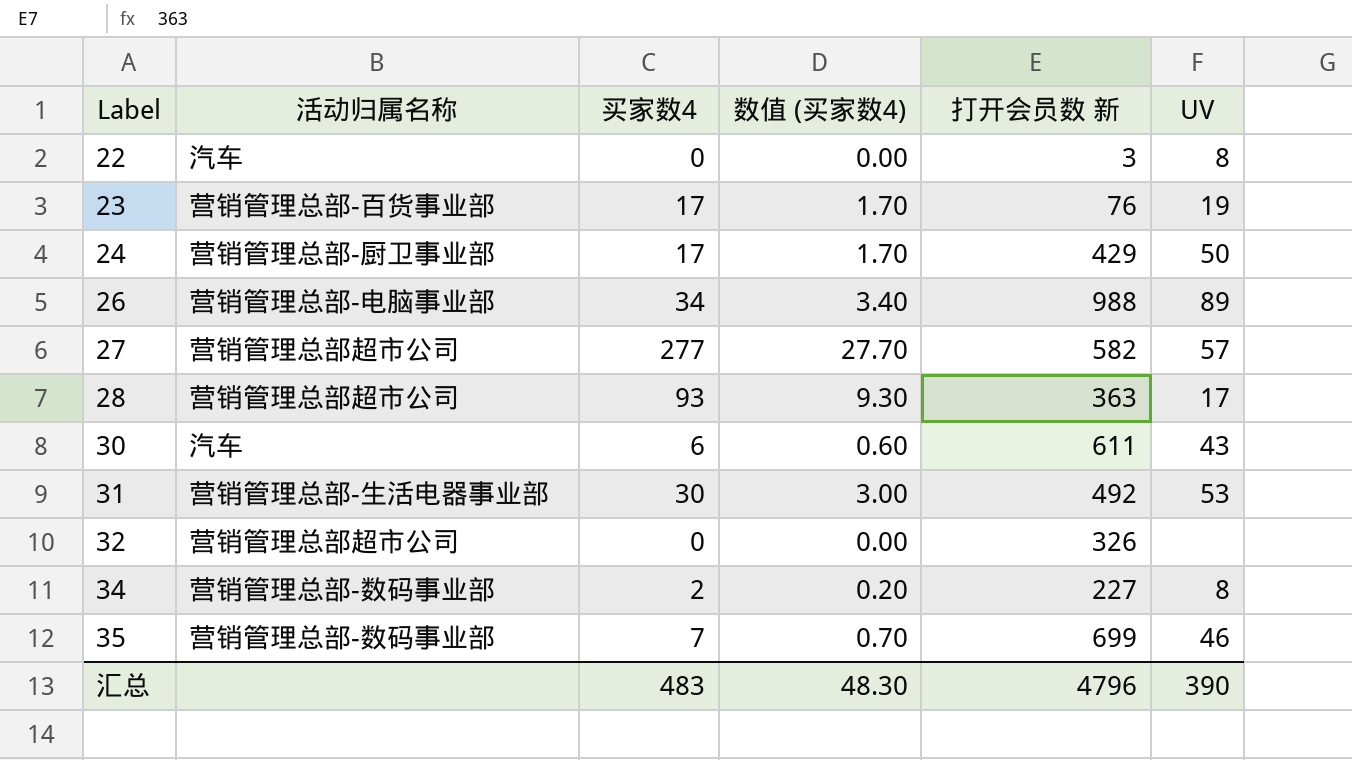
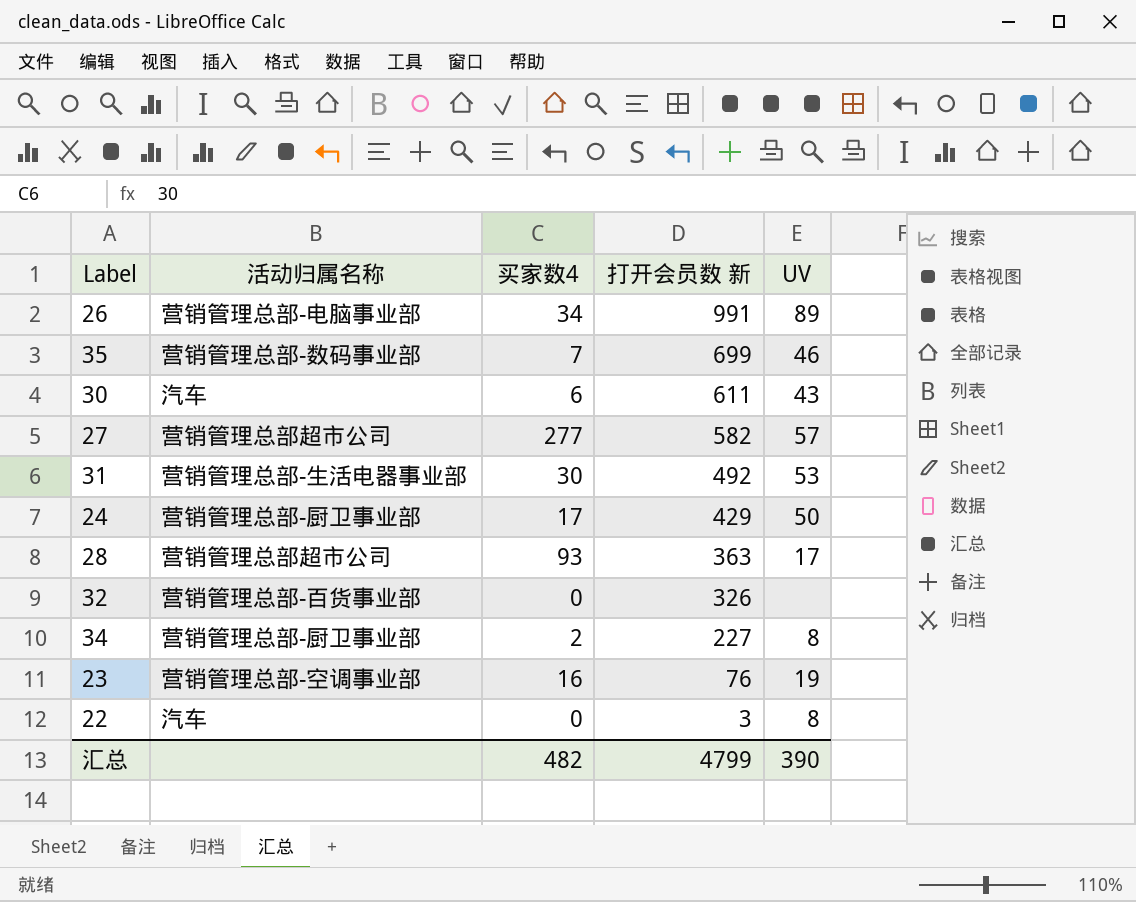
row order: Label ascending -> 打开会员数 新 descending
column 数值 (买家数4) | formula: [买家数4] * 0.1 -> none
26 | 打开会员数 新: 988 -> 991
32 | 活动归属名称: 营销管理总部超市公司 -> 营销管理总部-百货事业部
34 | 活动归属名称: 营销管理总部-数码事业部 -> 营销管理总部-厨卫事业部
23 | 活动归属名称: 营销管理总部-百货事业部 -> 营销管理总部-空调事业部
23 | 买家数4: 17 -> 16
汇总 | 买家数4: 483 -> 482
汇总 | 打开会员数 新: 4796 -> 4799

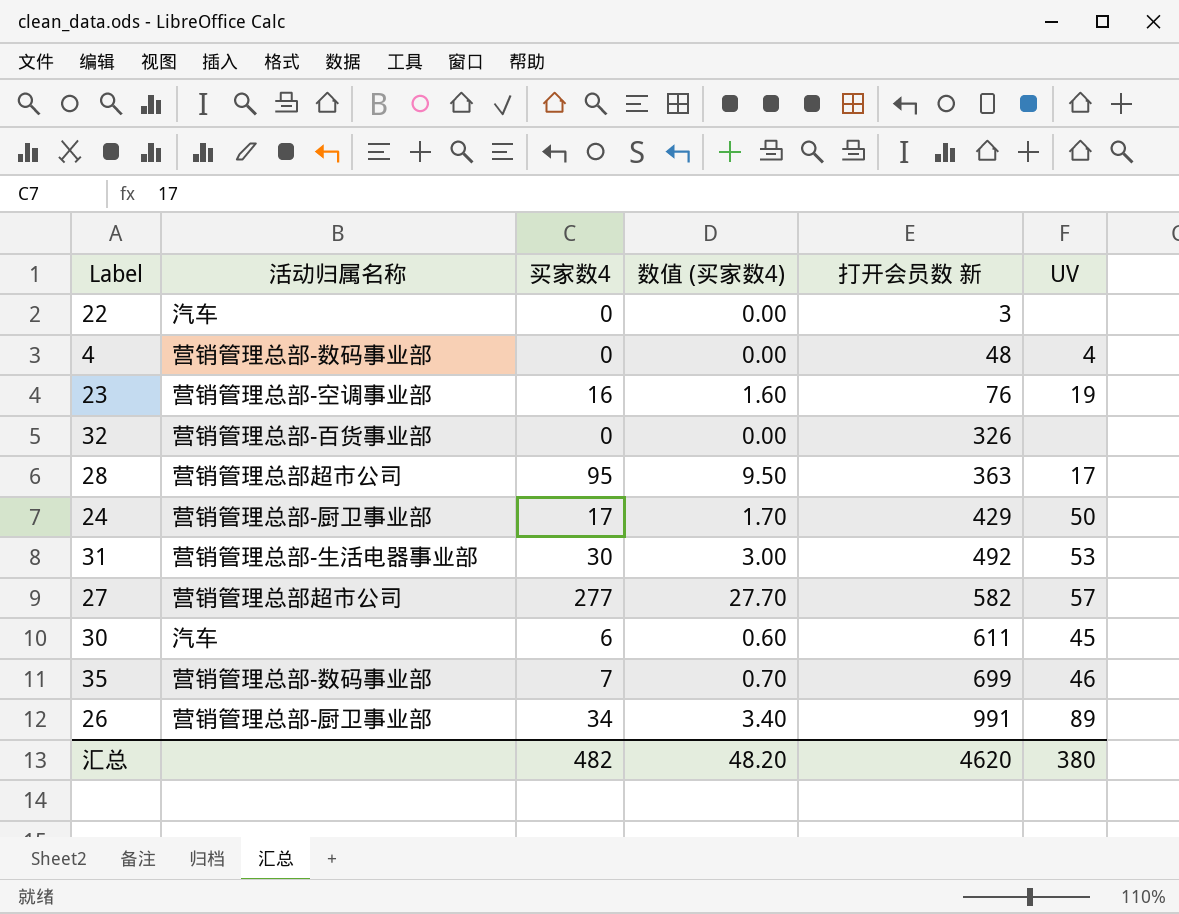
row order: 打开会员数 新 descending -> 打开会员数 新 ascending
column 数值 (买家数4) | formula: none -> [买家数4] * 0.1
row 34: 营销管理总部-厨卫事业部 | 2 | 227 | 8 -> none
22 | UV: 8 -> none
row 4: none -> 营销管理总部-数码事业部 | 0 | 0.00 | 48 | 4
28 | 买家数4: 93 -> 95
30 | UV: 43 -> 45
26 | 活动归属名称: 营销管理总部-电脑事业部 -> 营销管理总部-厨卫事业部
汇总 | 打开会员数 新: 4799 -> 4620
汇总 | UV: 390 -> 380

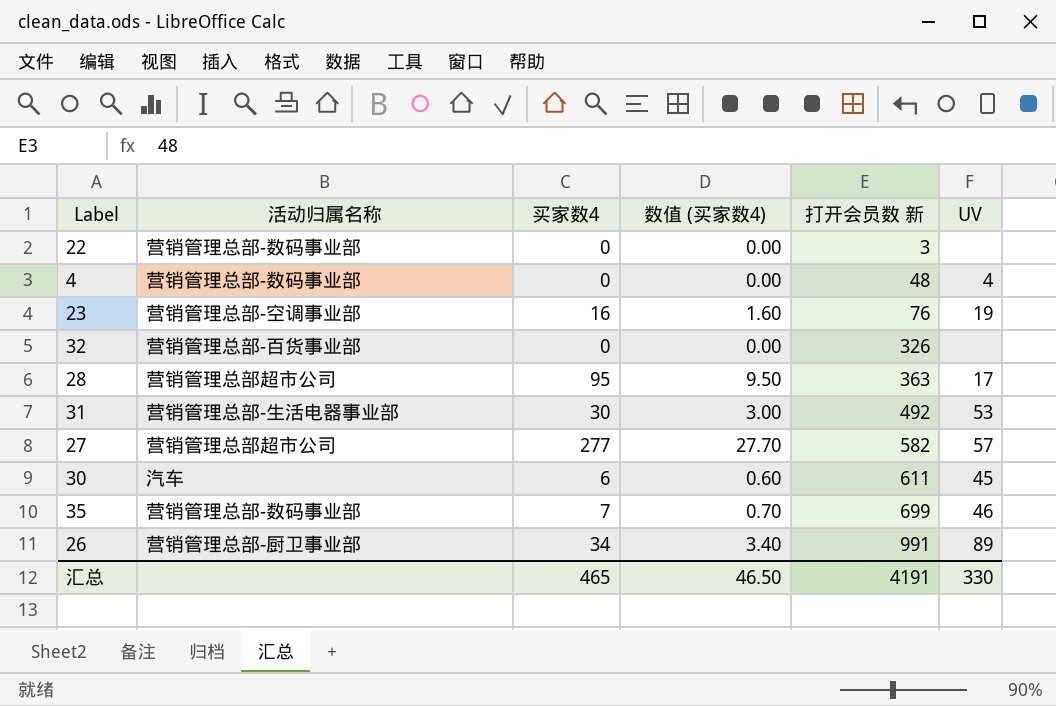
row 24: 营销管理总部-厨卫事业部 | 17 | 1.70 | 429 | 50 -> none
22 | 活动归属名称: 汽车 -> 营销管理总部-数码事业部
汇总 | 买家数4: 482 -> 465
汇总 | 数值 (买家数4): 48.20 -> 46.50
汇总 | 打开会员数 新: 4620 -> 4191
汇总 | UV: 380 -> 330

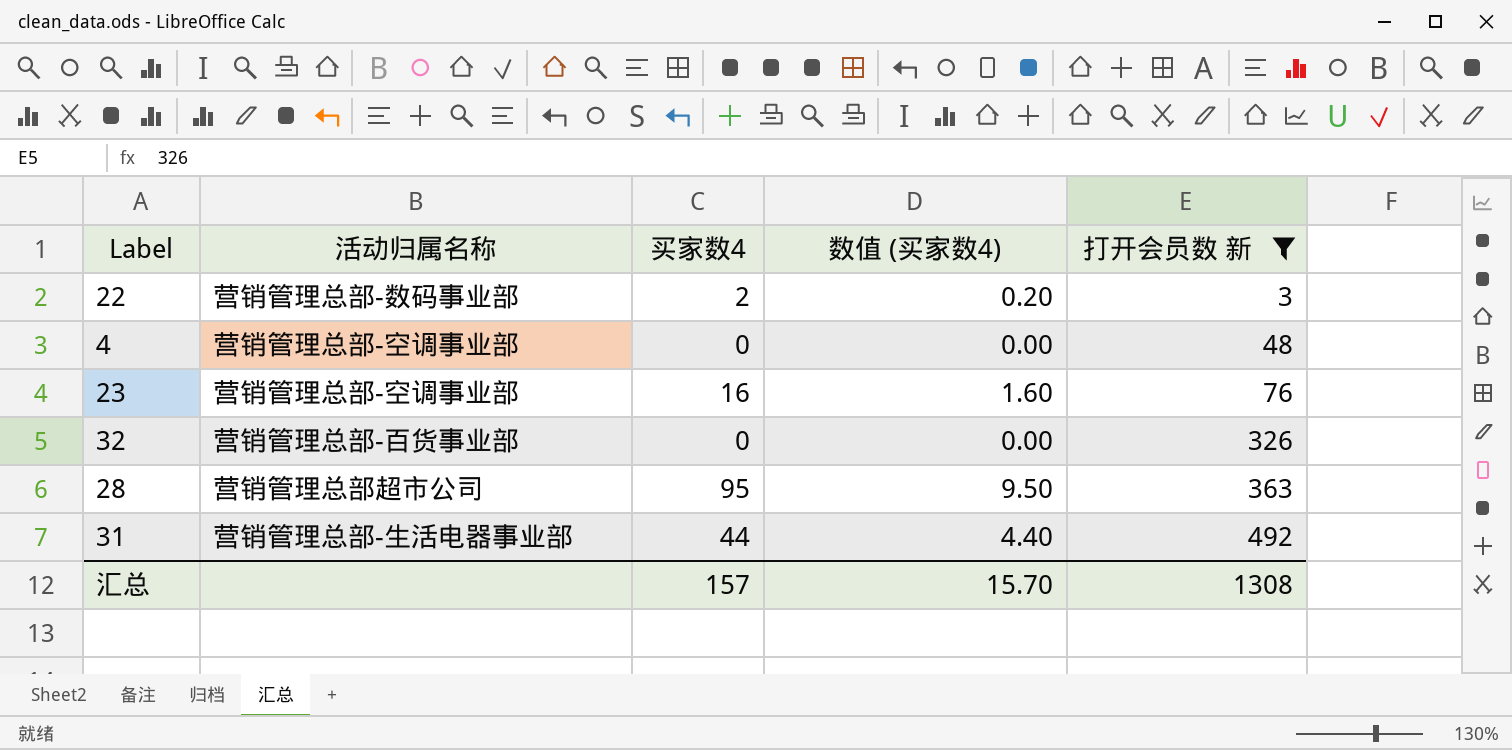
filter: none -> 打开会员数 新 <= 492
column UV | position: 6 -> none
22 | 买家数4: 0 -> 2
22 | 数值 (买家数4): 0.00 -> 0.20
4 | 活动归属名称: 营销管理总部-数码事业部 -> 营销管理总部-空调事业部
31 | 买家数4: 30 -> 44
31 | 数值 (买家数4): 3.00 -> 4.40
汇总 | 买家数4: 465 -> 157
汇总 | 数值 (买家数4): 46.50 -> 15.70
汇总 | 打开会员数 新: 4191 -> 1308

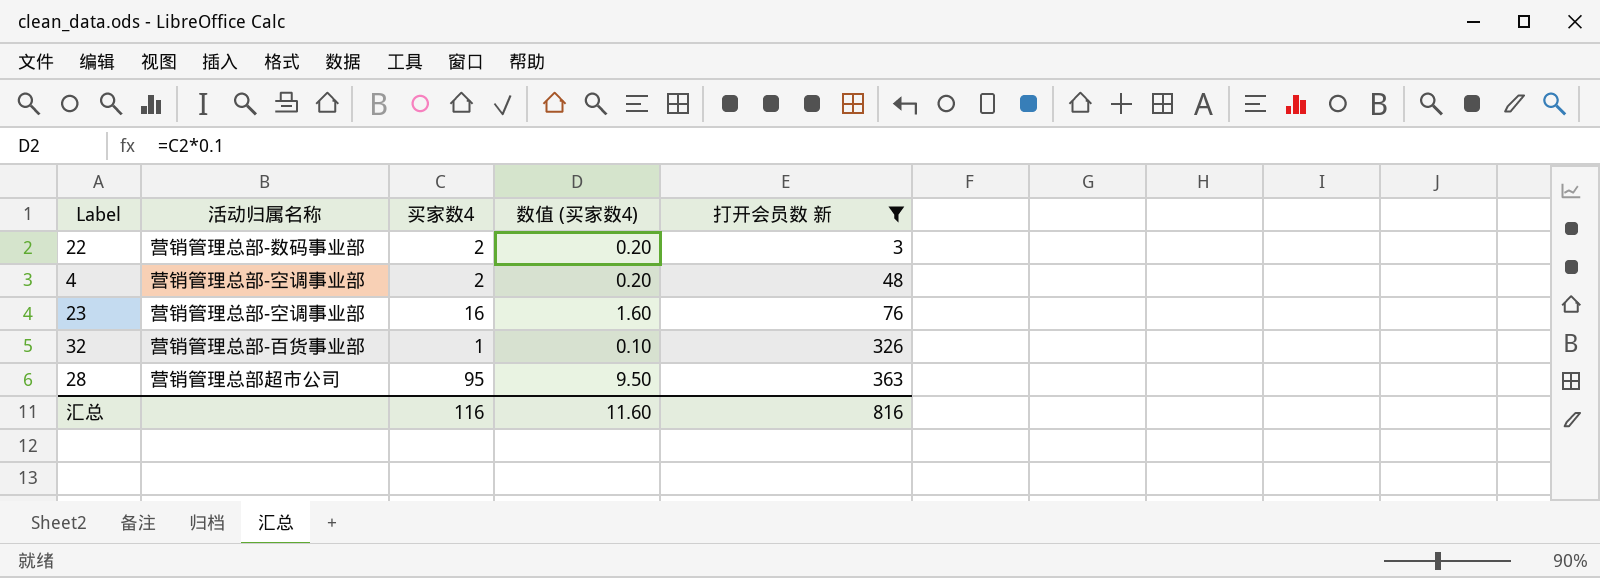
row 31: 营销管理总部-生活电器事业部 | 44 | 4.40 | 492 -> none
4 | 买家数4: 0 -> 2
4 | 数值 (买家数4): 0.00 -> 0.20
32 | 买家数4: 0 -> 1
32 | 数值 (买家数4): 0.00 -> 0.10
汇总 | 买家数4: 157 -> 116
汇总 | 数值 (买家数4): 15.70 -> 11.60
汇总 | 打开会员数 新: 1308 -> 816

